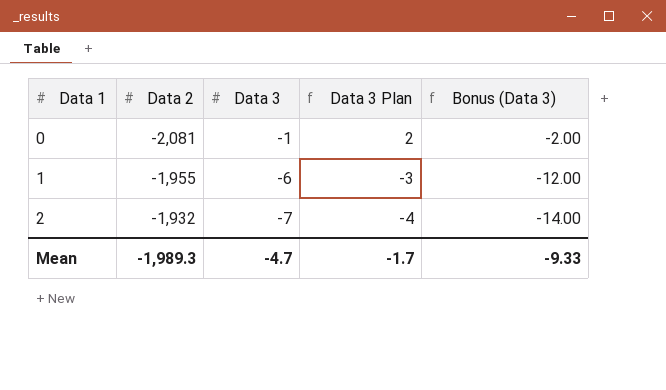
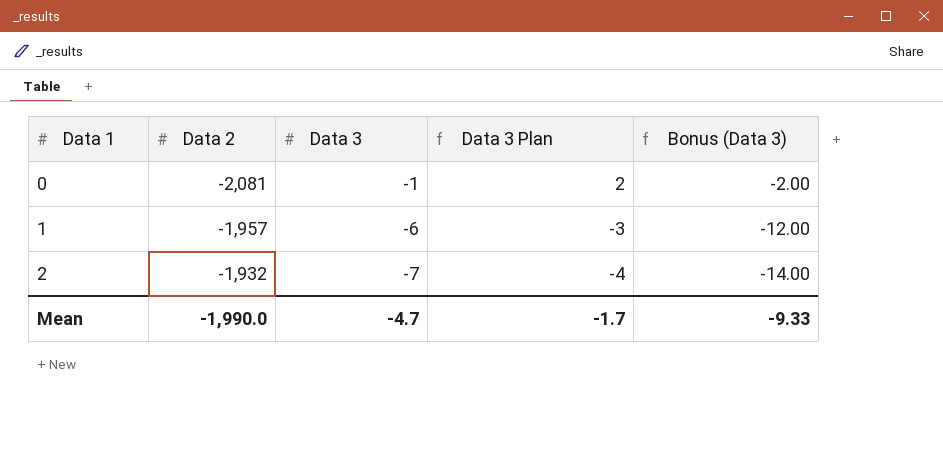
1 | Data 2: -1,955 -> -1,957
Mean | Data 2: -1,989.3 -> -1,990.0

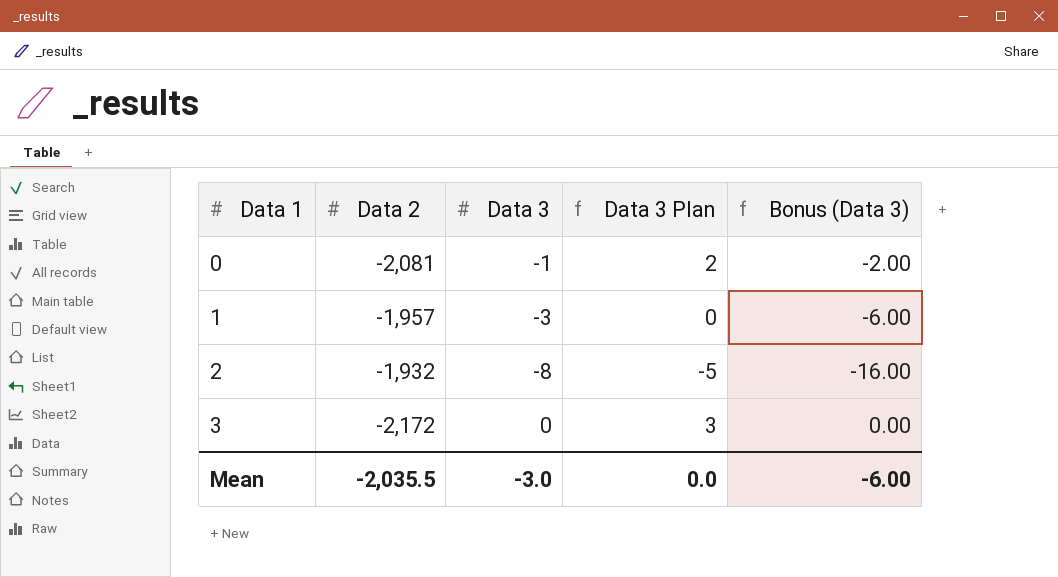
1 | Data 3: -6 -> -3
1 | Data 3 Plan: -3 -> 0
1 | Bonus (Data 3): -12.00 -> -6.00
2 | Data 3: -7 -> -8
2 | Data 3 Plan: -4 -> -5
2 | Bonus (Data 3): -14.00 -> -16.00
row 3: none -> -2,172 | 0 | 3 | 0.00
Mean | Data 2: -1,990.0 -> -2,035.5
Mean | Data 3: -4.7 -> -3.0
Mean | Data 3 Plan: -1.7 -> 0.0
Mean | Bonus (Data 3): -9.33 -> -6.00

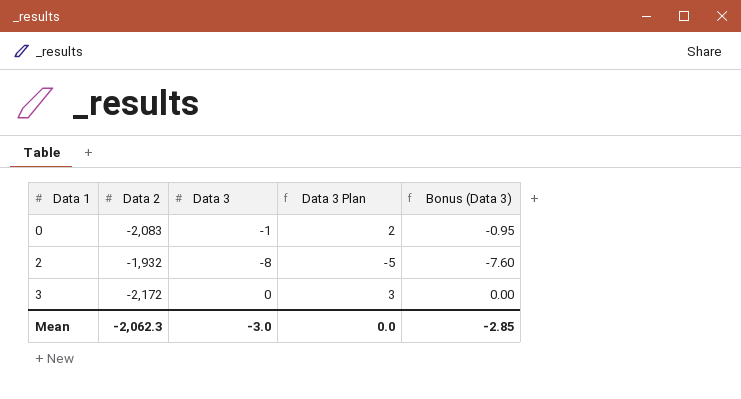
column Bonus (Data 3) | formula: [Data 3] * 2 -> [Data 3] * 0.95
row 1: -1,957 | -3 | 0 | -6.00 -> none
0 | Data 2: -2,081 -> -2,083
Mean | Data 2: -2,035.5 -> -2,062.3
Mean | Bonus (Data 3): -6.00 -> -2.85

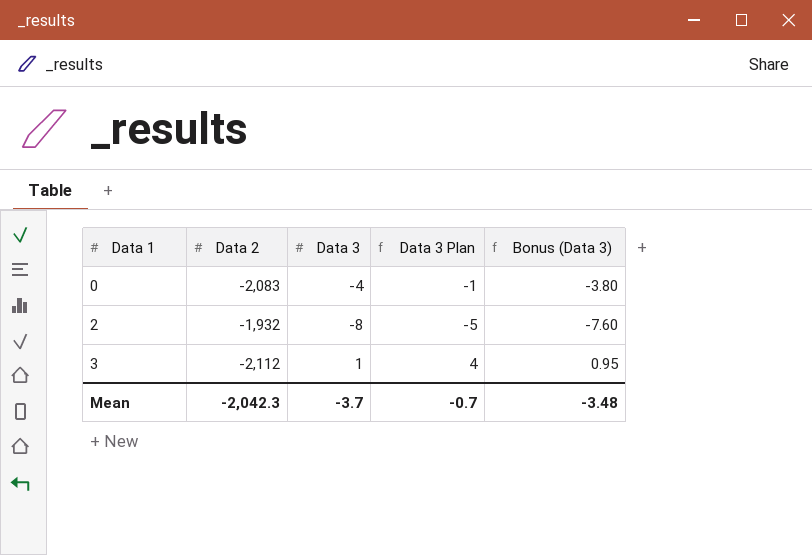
0 | Data 3: -1 -> -4
0 | Data 3 Plan: 2 -> -1
0 | Bonus (Data 3): -0.95 -> -3.80
3 | Data 2: -2,172 -> -2,112
3 | Data 3: 0 -> 1
3 | Data 3 Plan: 3 -> 4
3 | Bonus (Data 3): 0.00 -> 0.95
Mean | Data 2: -2,062.3 -> -2,042.3
Mean | Data 3: -3.0 -> -3.7
Mean | Data 3 Plan: 0.0 -> -0.7
Mean | Bonus (Data 3): -2.85 -> -3.48

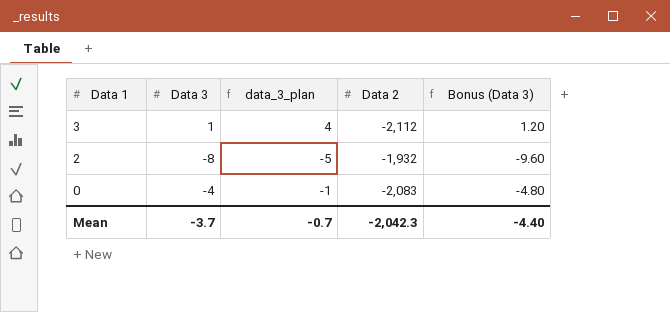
row order: Data 1 ascending -> Data 1 descending
column name: Data 3 Plan -> data_3_plan
column Data 2 | position: 2 -> 4
column Bonus (Data 3) | formula: [Data 3] * 0.95 -> [Data 3] * 1.2
Mean | Bonus (Data 3): -3.48 -> -4.40

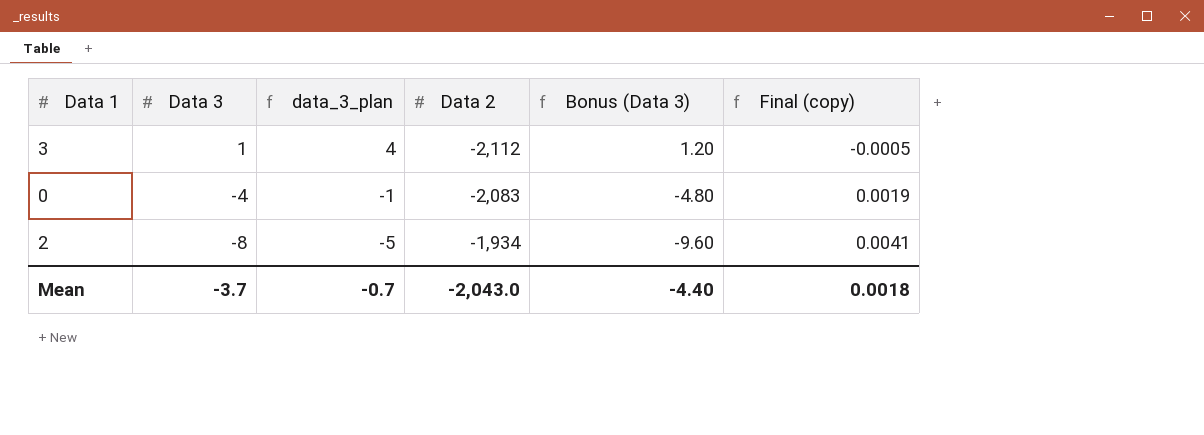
row order: Data 1 descending -> Data 3 descending
column Final (copy) | formula: none -> [Data 3] / [Data 2]
2 | Data 2: -1,932 -> -1,934
Mean | Data 2: -2,042.3 -> -2,043.0

